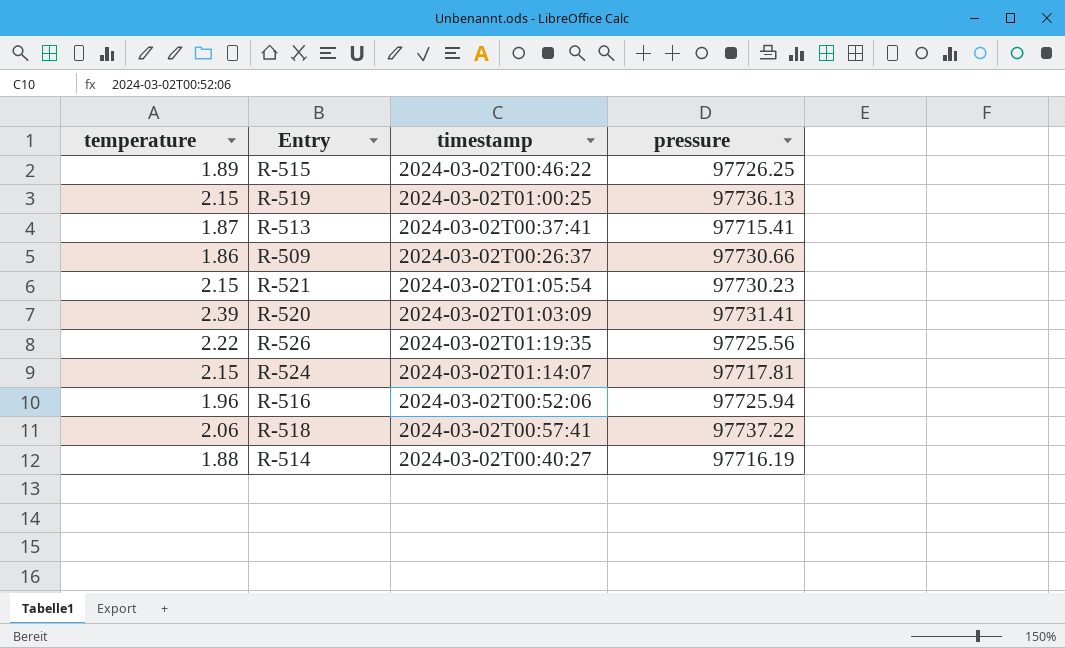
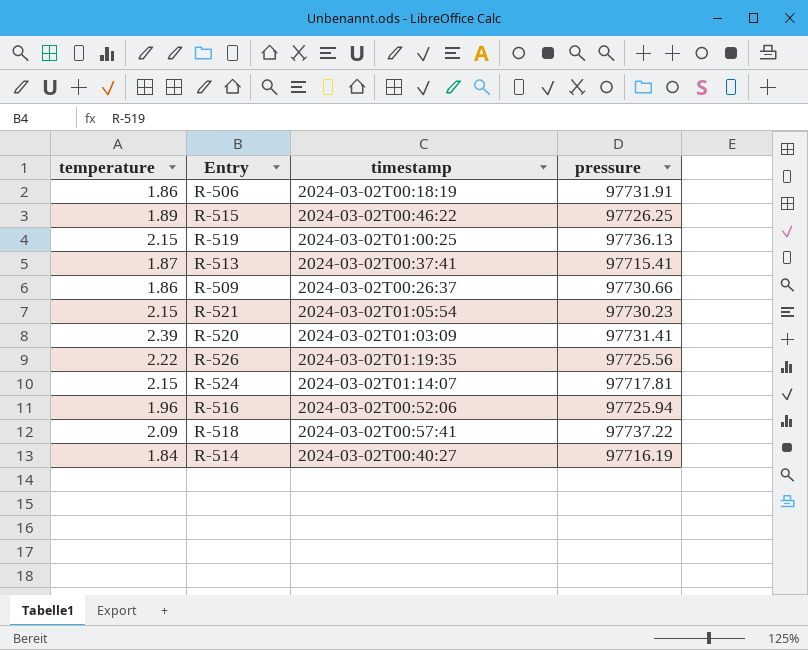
row R-506: none -> 1.86 | 2024-03-02T00:18:19 | 97731.91
R-518 | temperature: 2.06 -> 2.09
R-514 | temperature: 1.88 -> 1.84

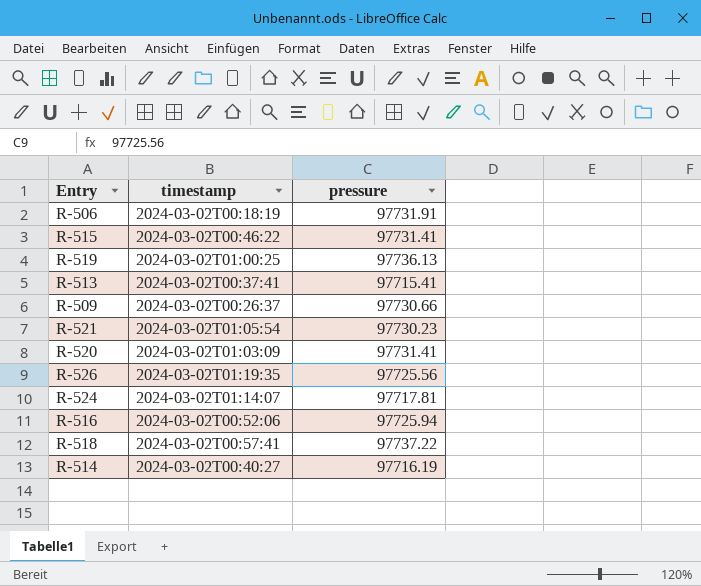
column temperature | position: 1 -> none
R-515 | pressure: 97726.25 -> 97731.41

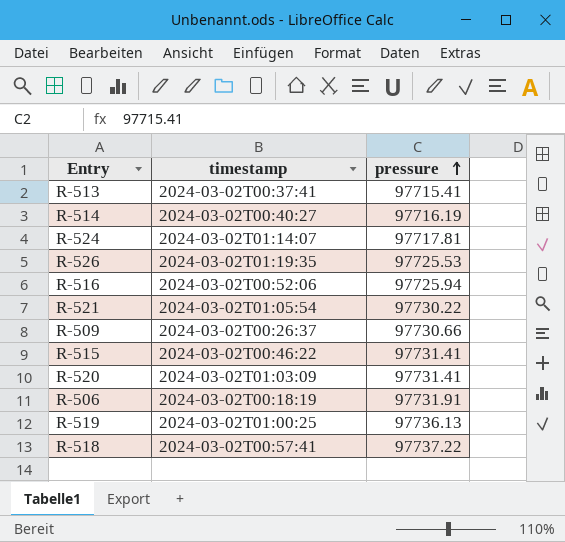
row order: none -> pressure ascending
R-526 | pressure: 97725.56 -> 97725.53
R-521 | pressure: 97730.23 -> 97730.22

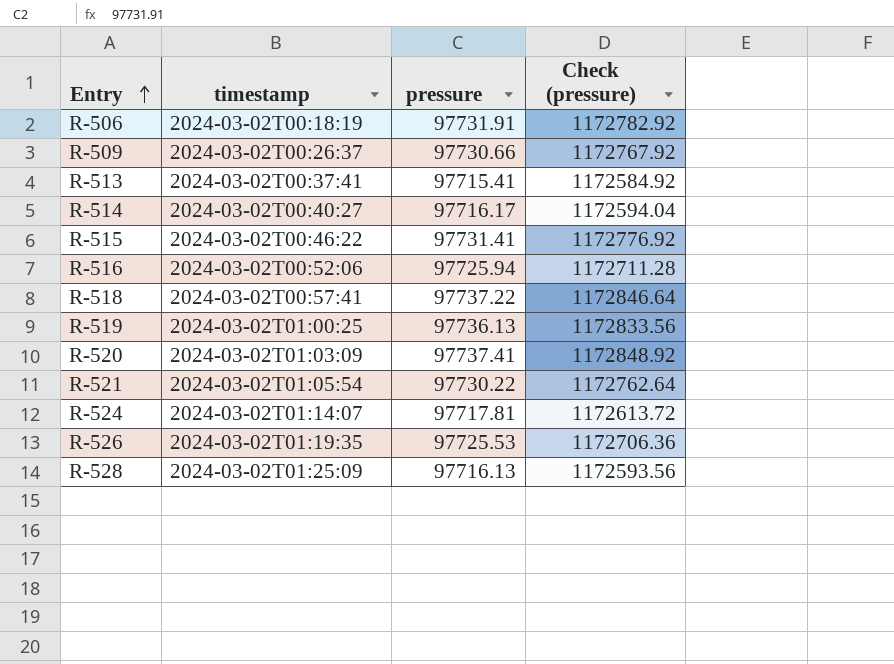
row order: pressure ascending -> Entry ascending
column Check (pressure) | formula: none -> [pressure] * 12
R-514 | pressure: 97716.19 -> 97716.17
R-520 | pressure: 97731.41 -> 97737.41
row R-528: none -> 2024-03-02T01:25:09 | 97716.13 | 1172593.56

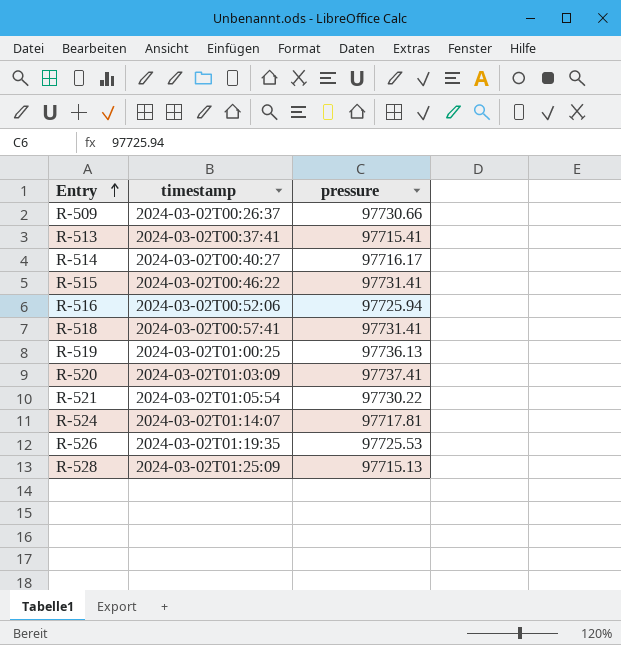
column Check (pressure) | formula: [pressure] * 12 -> none
row R-506: 2024-03-02T00:18:19 | 97731.91 | 1172782.92 -> none
R-518 | pressure: 97737.22 -> 97731.41
R-528 | pressure: 97716.13 -> 97715.13

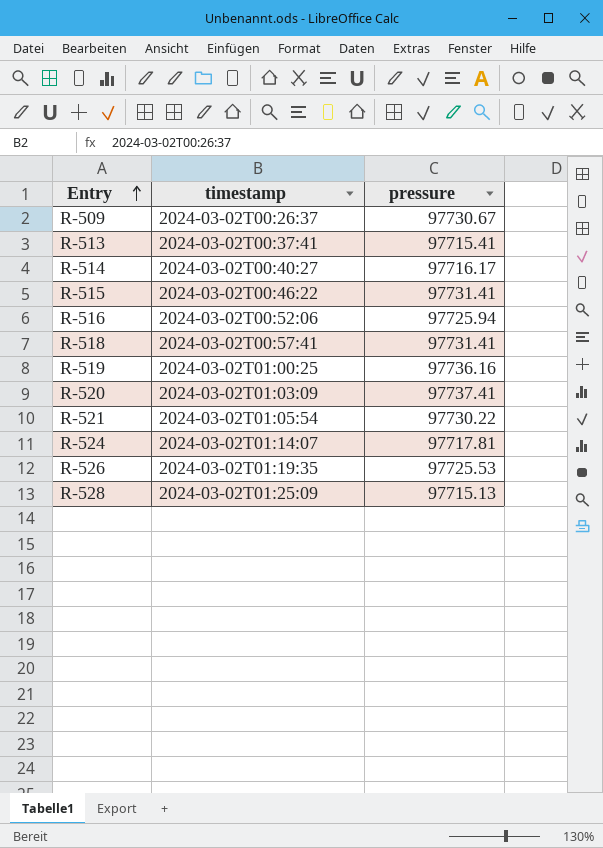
R-509 | pressure: 97730.66 -> 97730.67
R-519 | pressure: 97736.13 -> 97736.16

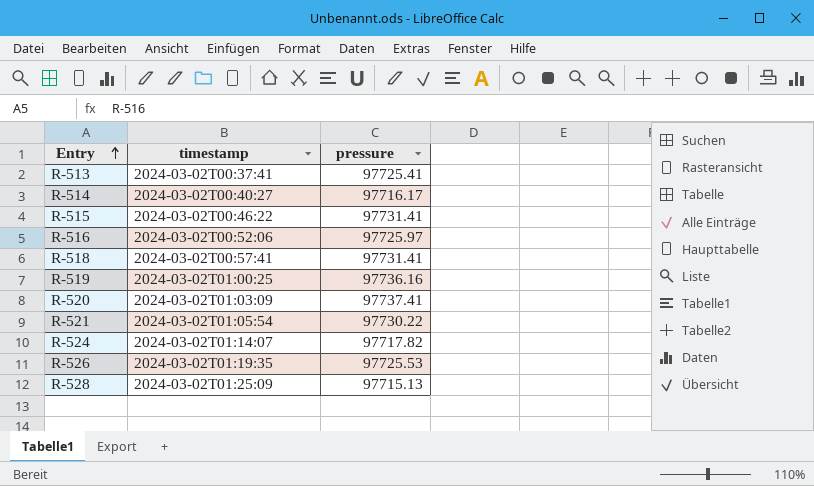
row R-509: 2024-03-02T00:26:37 | 97730.67 -> none
R-513 | pressure: 97715.41 -> 97725.41
R-516 | pressure: 97725.94 -> 97725.97
R-524 | pressure: 97717.81 -> 97717.82

